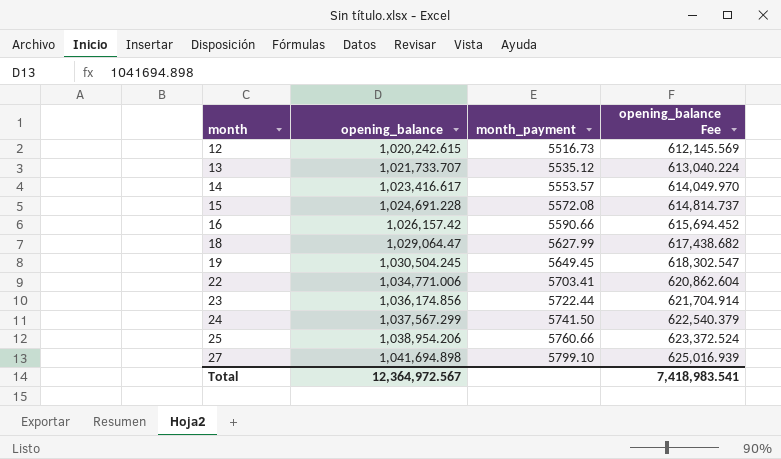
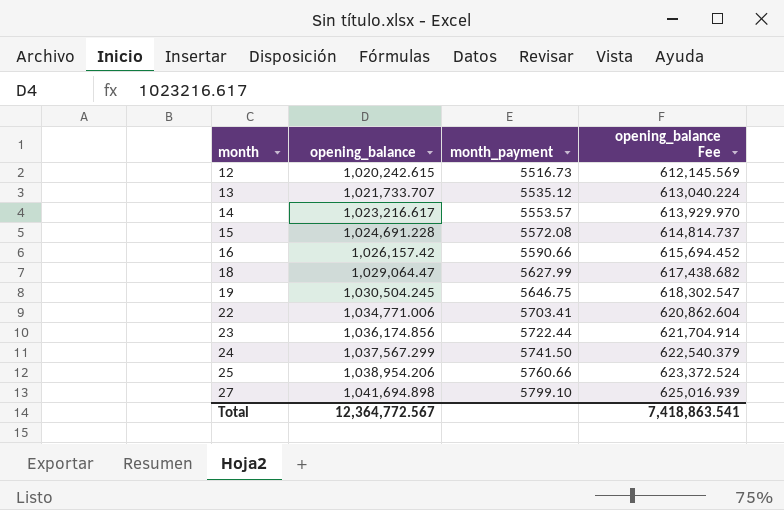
14 | opening_balance: 1,023,416.617 -> 1,023,216.617
14 | opening_balance Fee: 614,049.970 -> 613,929.970
19 | month_payment: 5649.45 -> 5646.75
Total | opening_balance: 12,364,972.567 -> 12,364,772.567
Total | opening_balance Fee: 7,418,983.541 -> 7,418,863.541

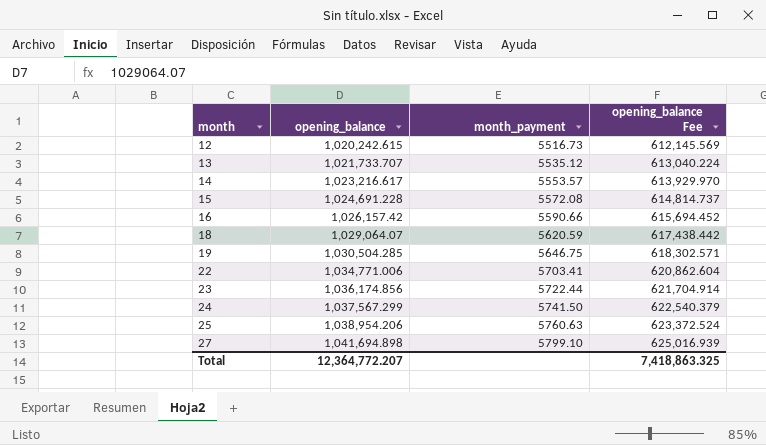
18 | opening_balance: 1,029,064.47 -> 1,029,064.07
18 | month_payment: 5627.99 -> 5620.59
18 | opening_balance Fee: 617,438.682 -> 617,438.442
19 | opening_balance: 1,030,504.245 -> 1,030,504.285
19 | opening_balance Fee: 618,302.547 -> 618,302.571
25 | month_payment: 5760.66 -> 5760.63
Total | opening_balance: 12,364,772.567 -> 12,364,772.207
Total | opening_balance Fee: 7,418,863.541 -> 7,418,863.325

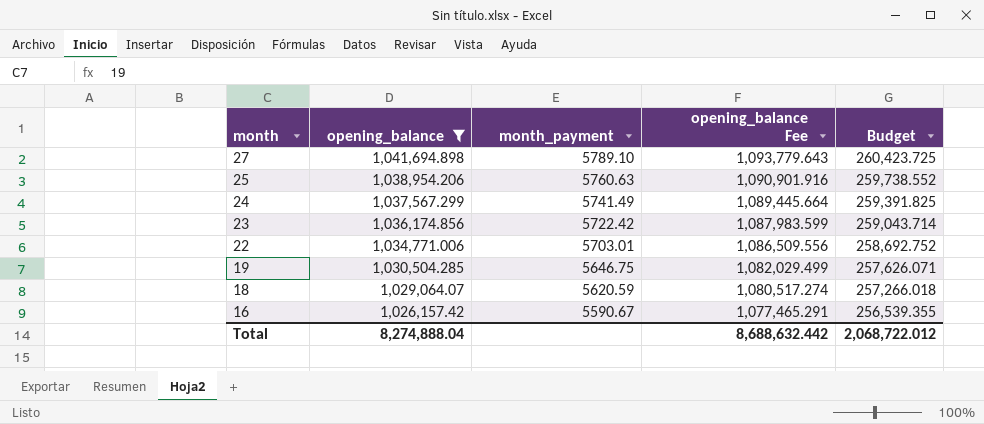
filter: none -> opening_balance >= 1,026,157.42
row order: month ascending -> month descending
column opening_balance Fee | formula: [opening_balance] * 0.6 -> [opening_balance] * 1.05
column Budget | formula: none -> [opening_balance] * 0.25
27 | month_payment: 5799.10 -> 5789.10
24 | month_payment: 5741.50 -> 5741.49
23 | month_payment: 5722.44 -> 5722.42
22 | month_payment: 5703.41 -> 5703.01
16 | month_payment: 5590.66 -> 5590.67
Total | opening_balance: 12,364,772.207 -> 8,274,888.04
Total | opening_balance Fee: 7,418,863.325 -> 8,688,632.442

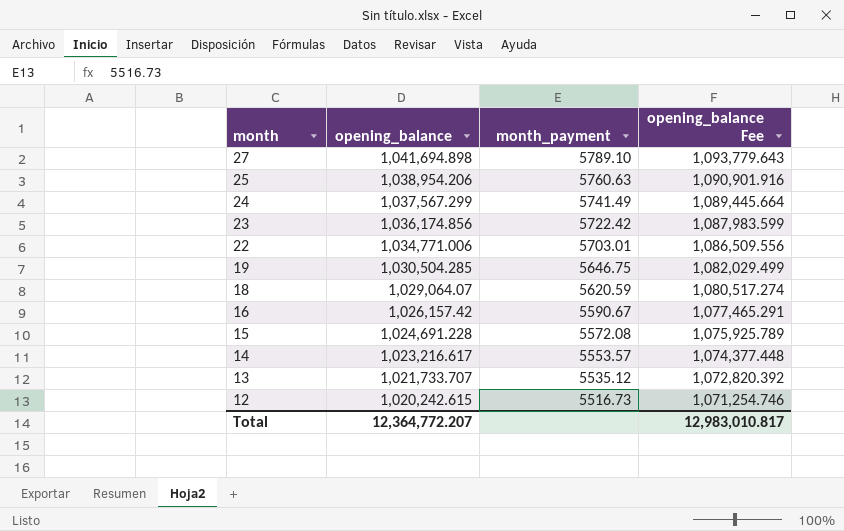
filter: opening_balance >= 1,026,157.42 -> none
column Budget | formula: [opening_balance] * 0.25 -> none
Total | opening_balance: 8,274,888.04 -> 12,364,772.207
Total | opening_balance Fee: 8,688,632.442 -> 12,983,010.817

